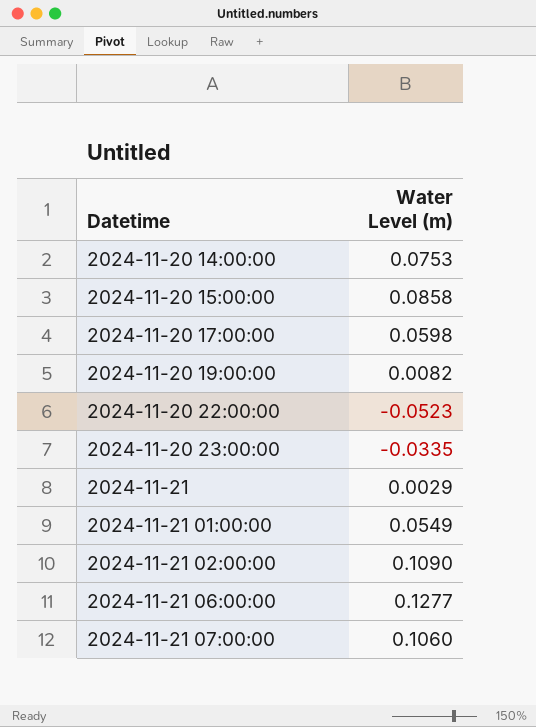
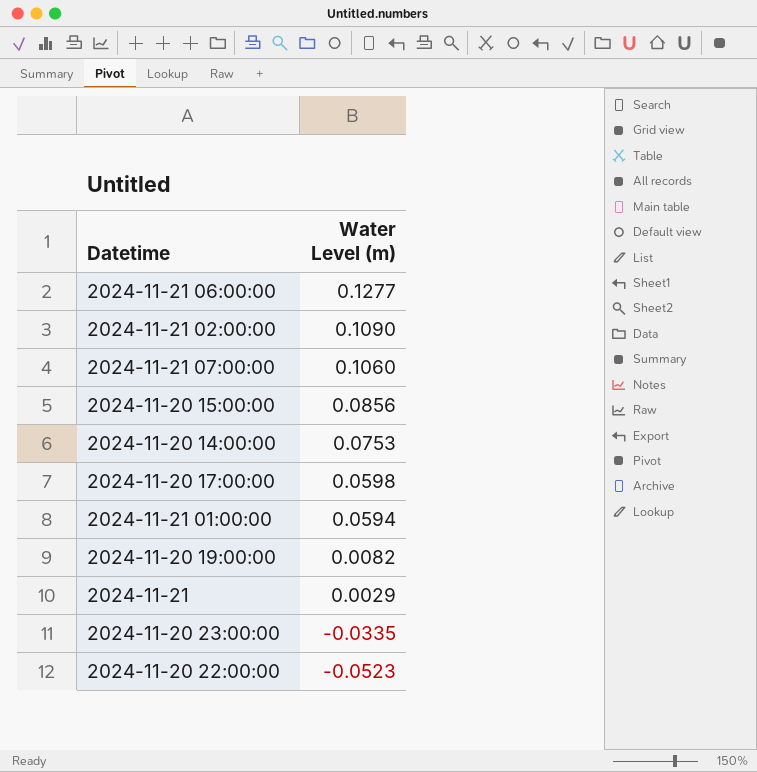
row order: Datetime ascending -> Water Level (m) descending
2024-11-20 15:00:00 | Water Level (m): 0.0858 -> 0.0856
2024-11-21 01:00:00 | Water Level (m): 0.0549 -> 0.0594

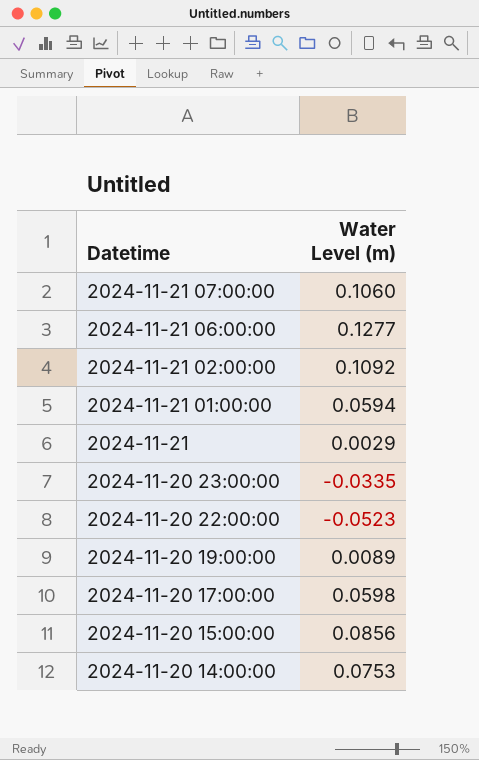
row order: Water Level (m) descending -> Datetime descending
2024-11-21 02:00:00 | Water Level (m): 0.1090 -> 0.1092
2024-11-20 19:00:00 | Water Level (m): 0.0082 -> 0.0089

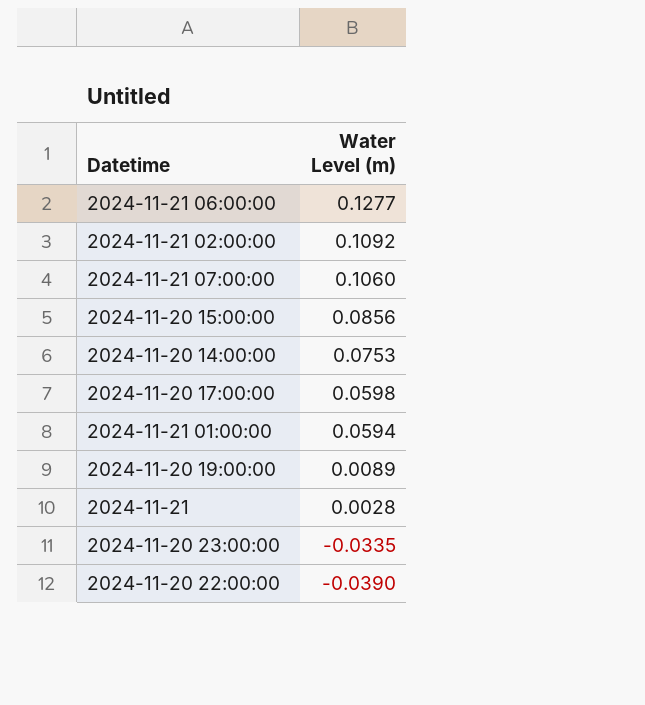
row order: Datetime descending -> Water Level (m) descending
2024-11-21 | Water Level (m): 0.0029 -> 0.0028
2024-11-20 22:00:00 | Water Level (m): -0.0523 -> -0.0390

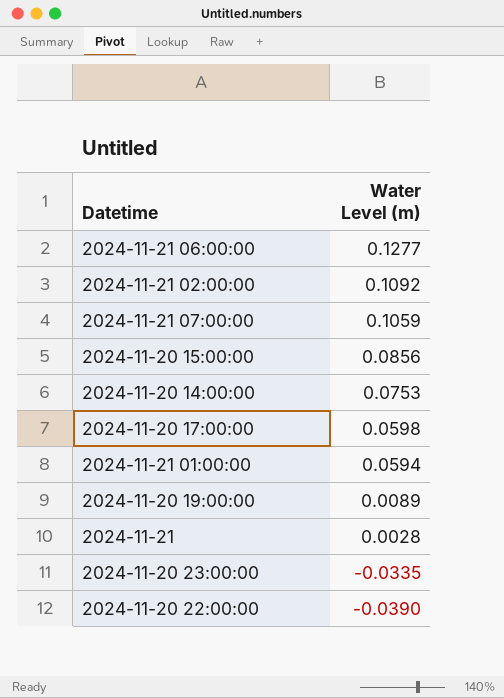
2024-11-21 07:00:00 | Water Level (m): 0.1060 -> 0.1059

